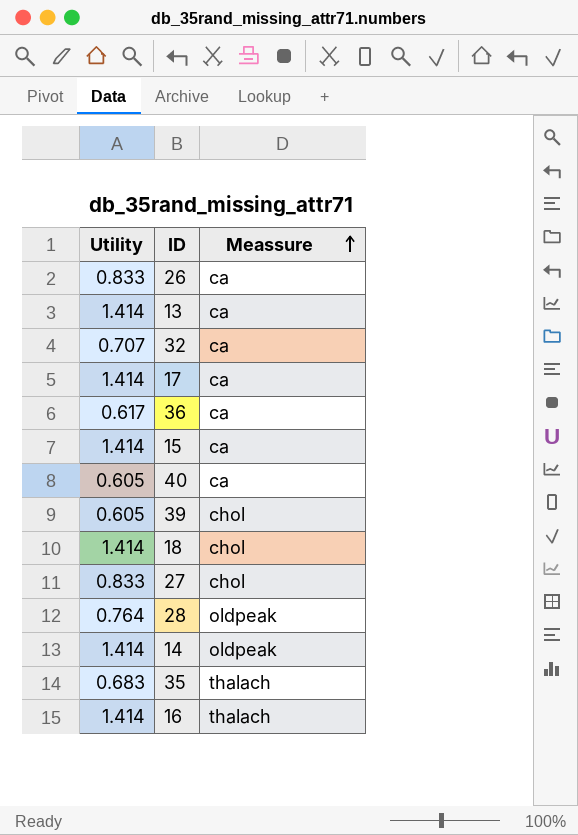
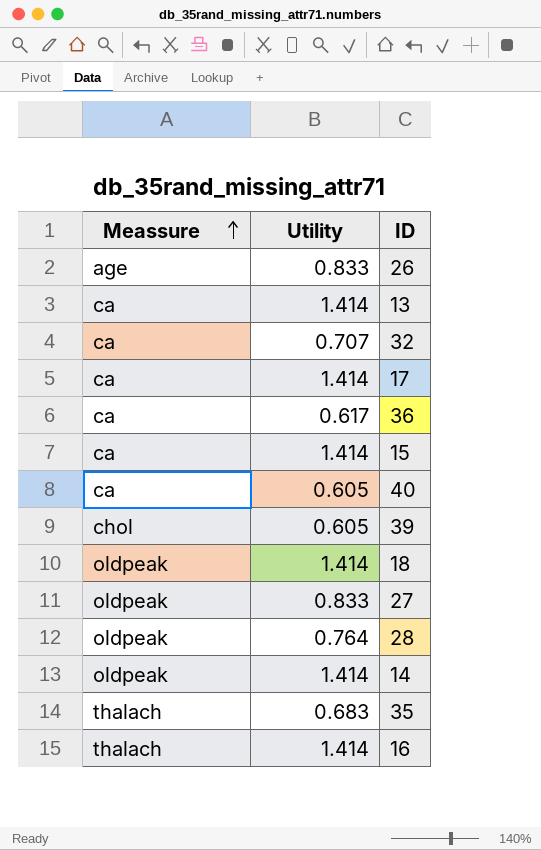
column Meassure | position: 3 -> 1
26 | Meassure: ca -> age
18 | Meassure: chol -> oldpeak
27 | Meassure: chol -> oldpeak

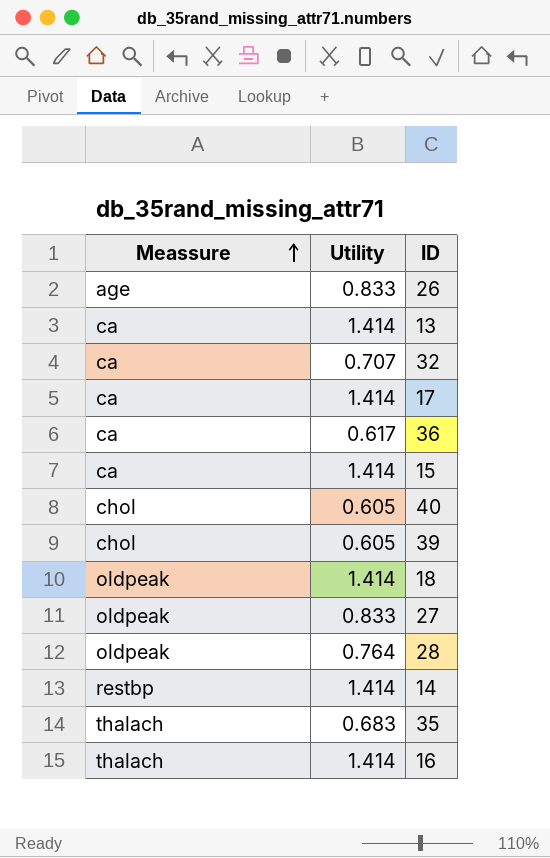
40 | Meassure: ca -> chol
14 | Meassure: oldpeak -> restbp

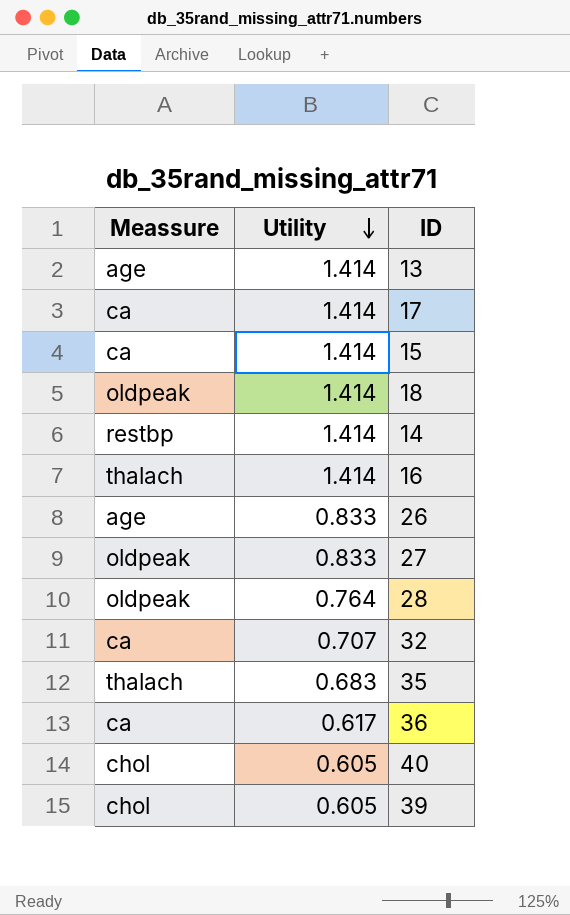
row order: Meassure ascending -> Utility descending
13 | Meassure: ca -> age

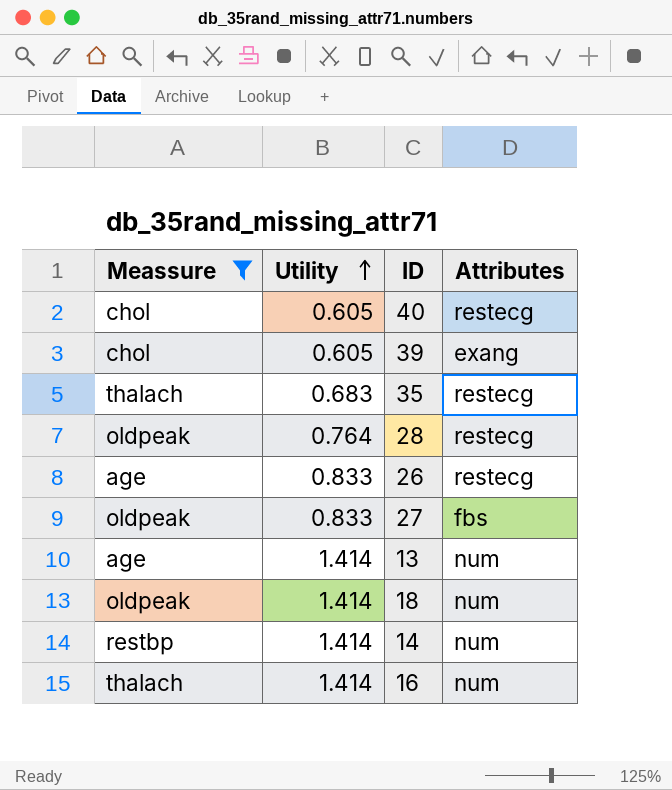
filter: none -> Meassure != ca
row order: Utility descending -> Utility ascending
column Attributes | position: none -> 4

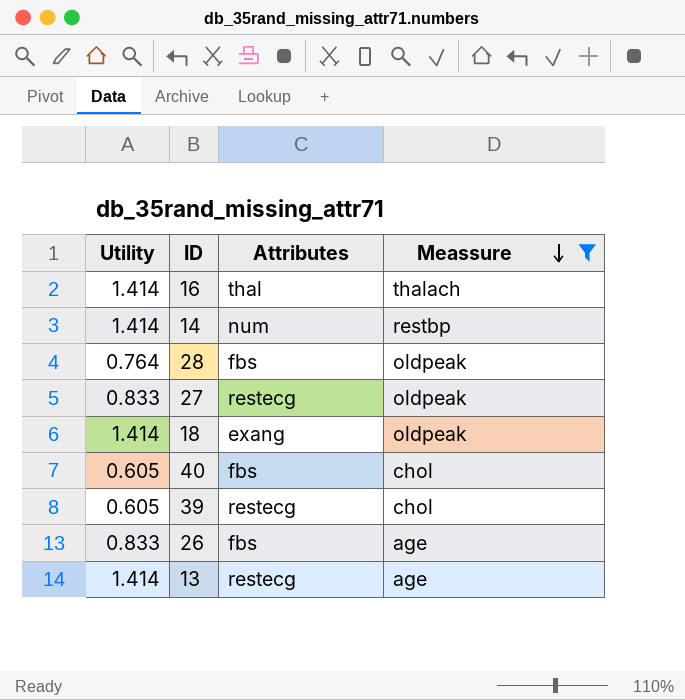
row order: Utility ascending -> Meassure descending
column Meassure | position: 1 -> 4
row 35: thalach | 0.683 | restecg -> none
16 | Attributes: num -> thal
28 | Attributes: restecg -> fbs
27 | Attributes: fbs -> restecg
18 | Attributes: num -> exang
40 | Attributes: restecg -> fbs
39 | Attributes: exang -> restecg
26 | Attributes: restecg -> fbs
13 | Attributes: num -> restecg

